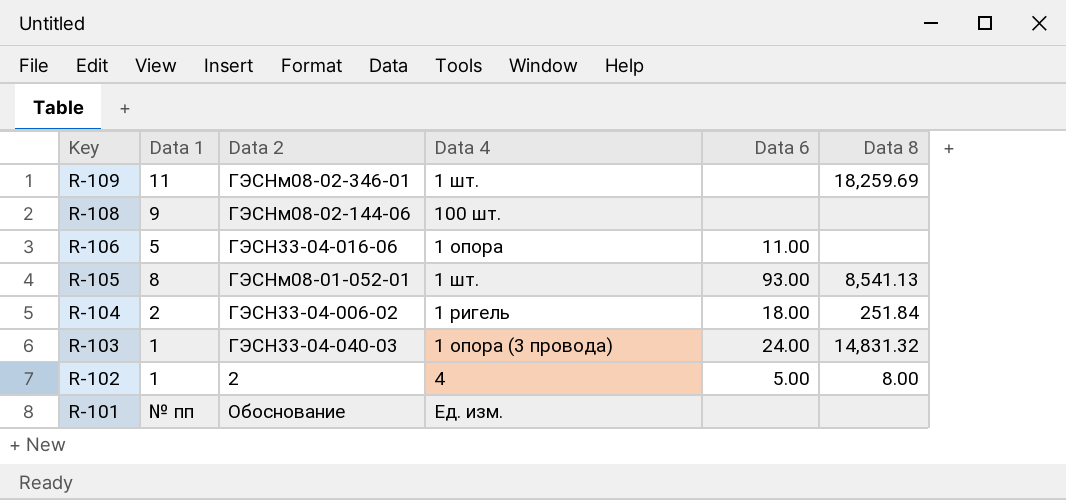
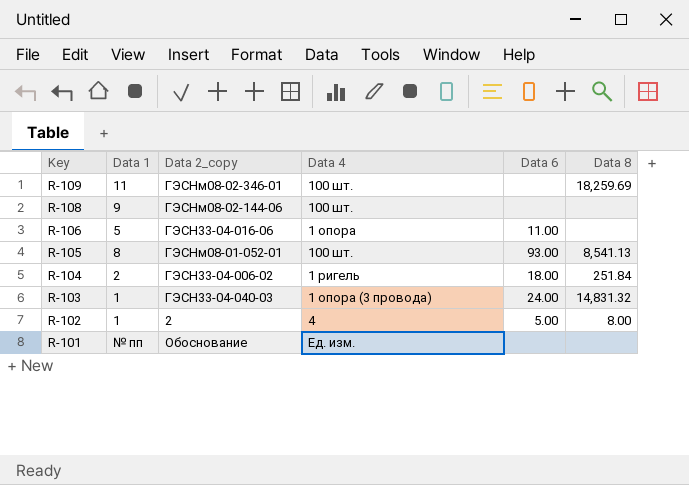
column name: Data 2 -> Data 2_copy
R-109 | Data 4: 1 шт. -> 100 шт.
R-105 | Data 4: 1 шт. -> 100 шт.

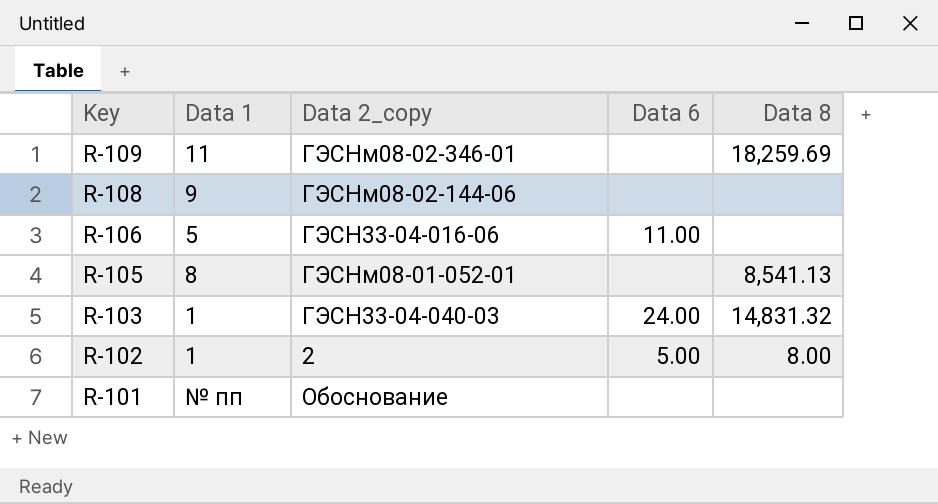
column Data 4 | position: 4 -> none
row R-104: 2 | ГЭСН33-04-006-02 | 1 ригель | 18.00 | 251.84 -> none
R-105 | Data 6: 93.00 -> none

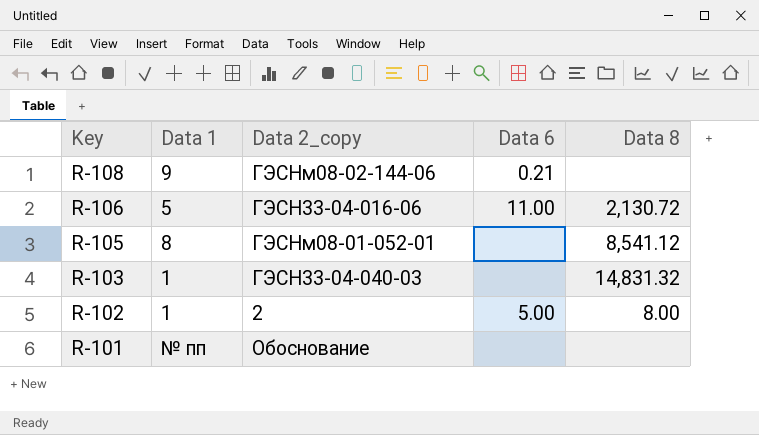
row R-109: 11 | ГЭСНм08-02-346-01 | none | 18,259.69 -> none
R-108 | Data 6: none -> 0.21
R-106 | Data 8: none -> 2,130.72
R-105 | Data 8: 8,541.13 -> 8,541.12
R-103 | Data 6: 24.00 -> none

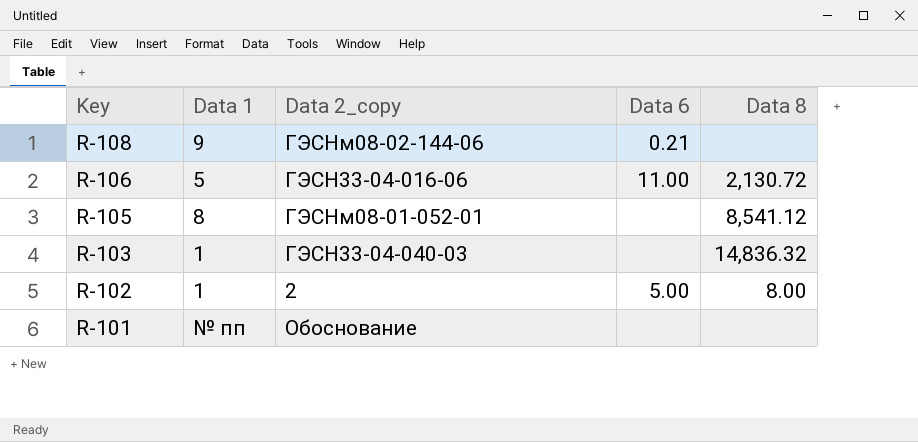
R-103 | Data 8: 14,831.32 -> 14,836.32

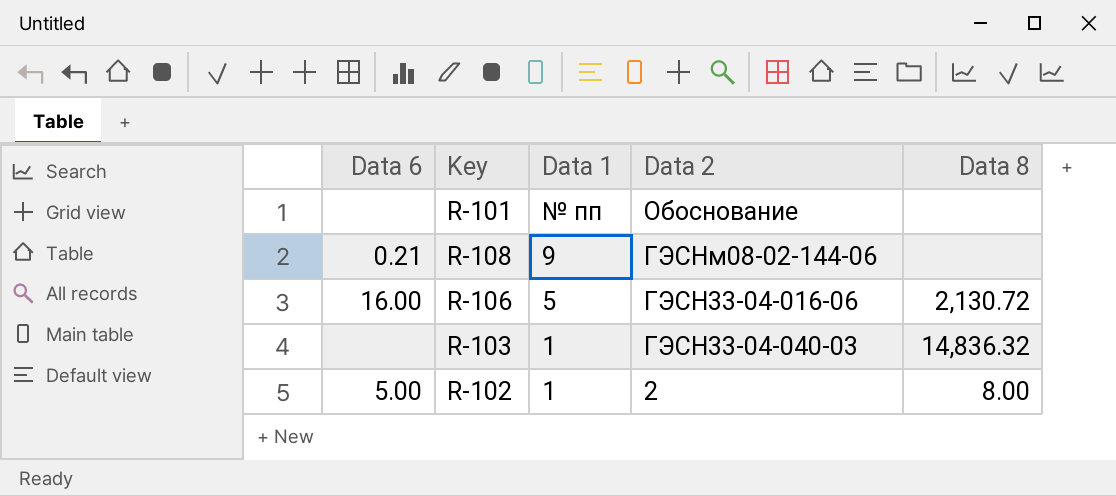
row order: Key descending -> Data 1 descending
column Data 6 | position: 4 -> 1
column name: Data 2_copy -> Data 2
row R-105: 8 | ГЭСНм08-01-052-01 | none | 8,541.12 -> none
R-106 | Data 6: 11.00 -> 16.00

